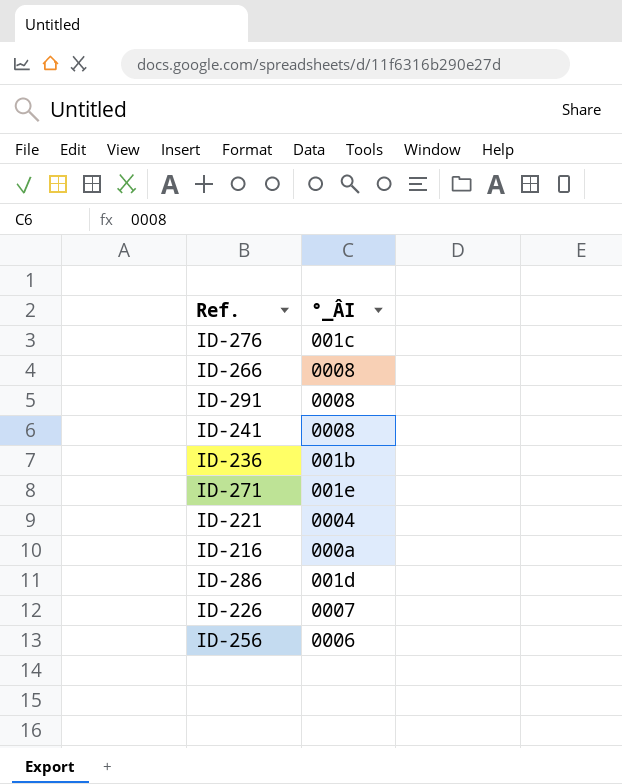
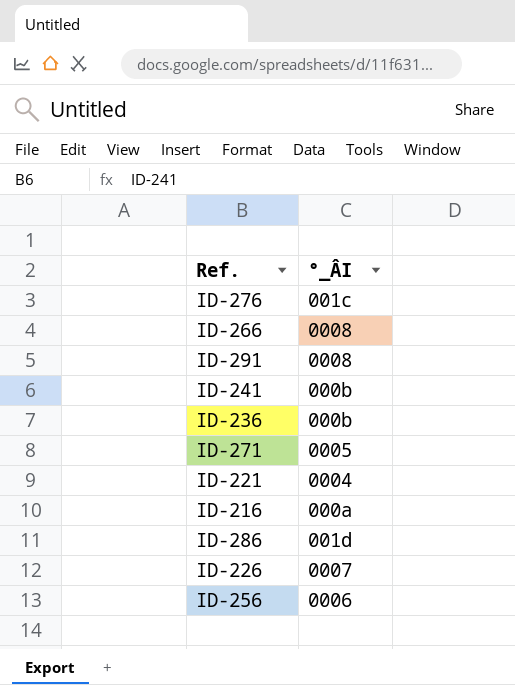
ID-241 | °_ÂI: 0008 -> 000b
ID-236 | °_ÂI: 001b -> 000b
ID-271 | °_ÂI: 001e -> 0005

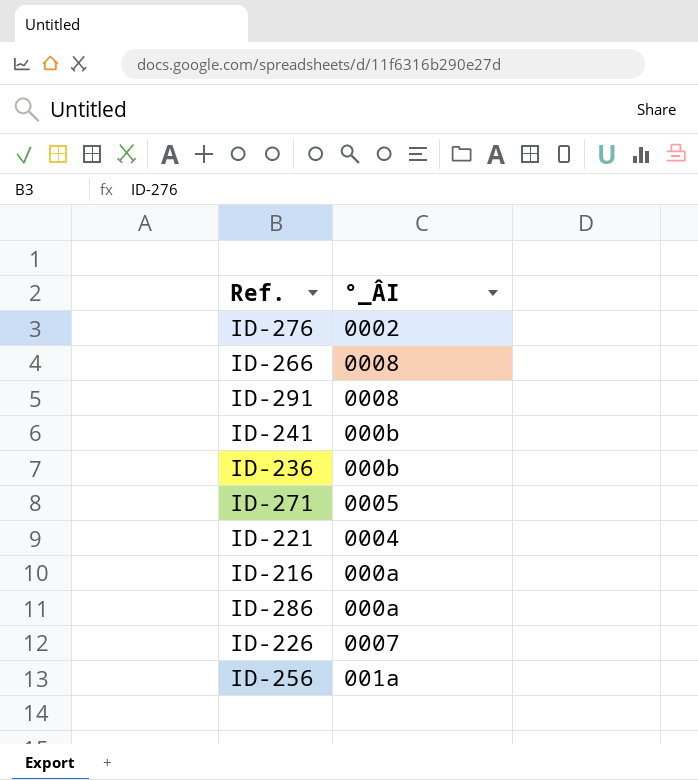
ID-276 | °_ÂI: 001c -> 0002
ID-286 | °_ÂI: 001d -> 000a
ID-256 | °_ÂI: 0006 -> 001a

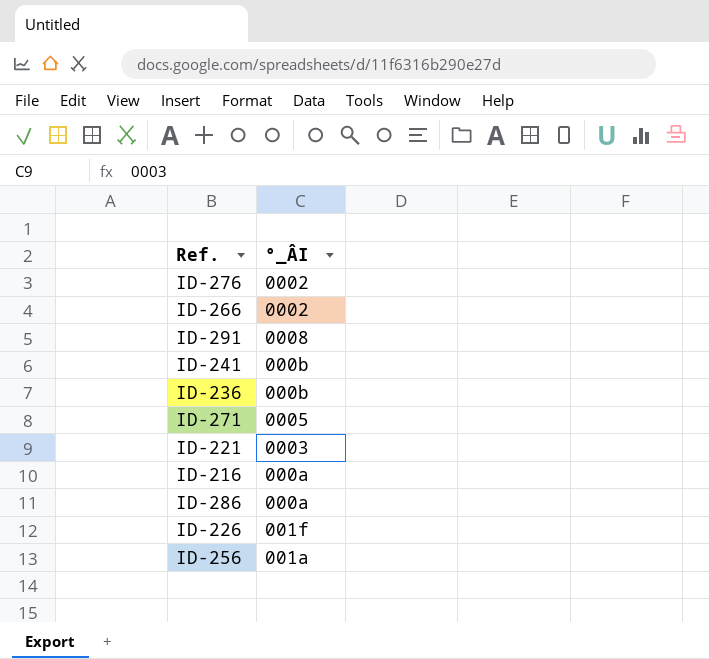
ID-266 | °_ÂI: 0008 -> 0002
ID-221 | °_ÂI: 0004 -> 0003
ID-226 | °_ÂI: 0007 -> 001f

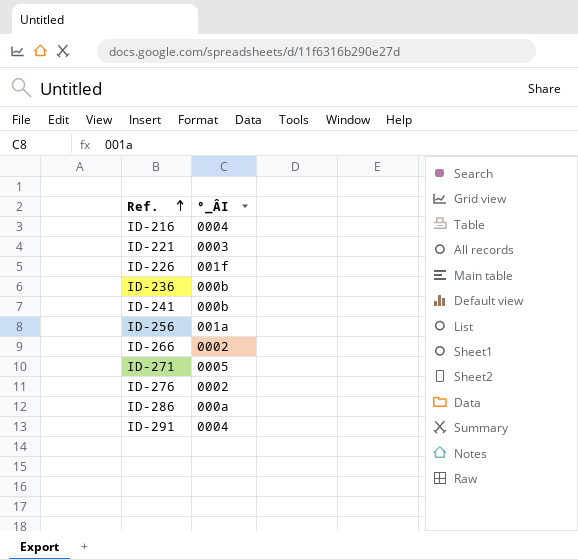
row order: none -> Ref. ascending
ID-216 | °_ÂI: 000a -> 0004
ID-291 | °_ÂI: 0008 -> 0004

